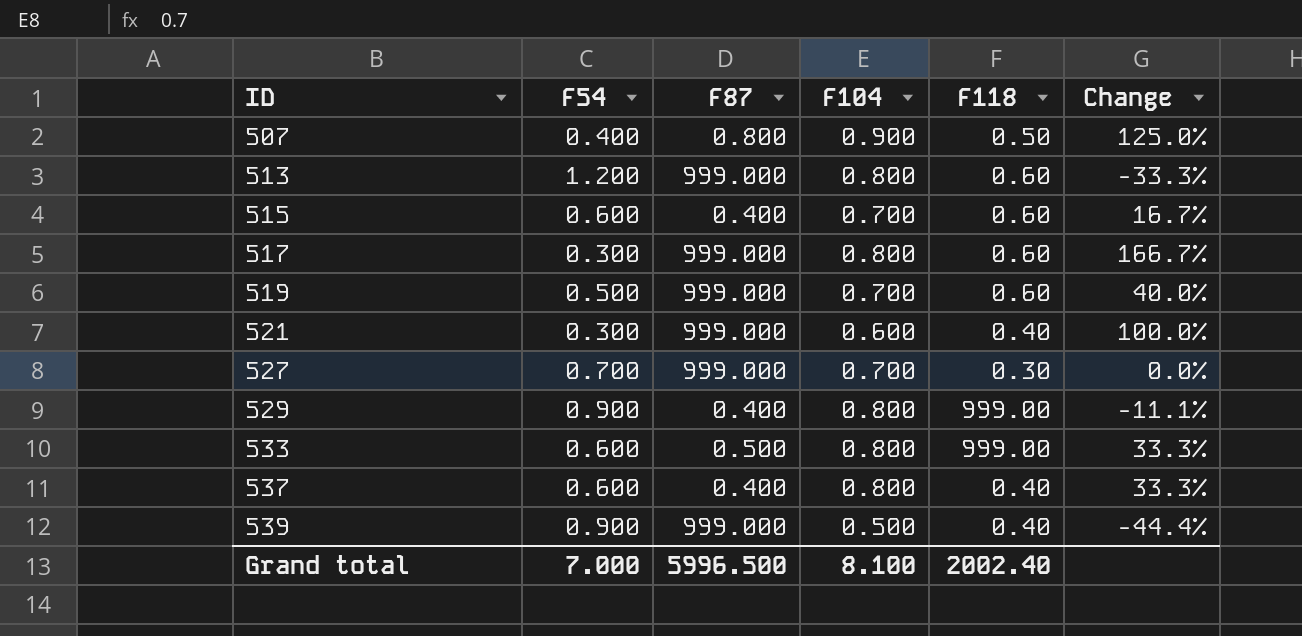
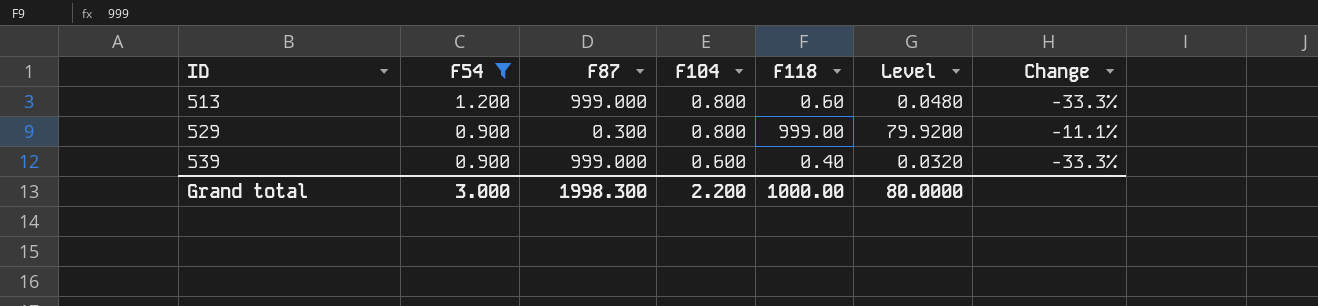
filter: none -> F54 >= 0.900
column Level | formula: none -> [F118] * 0.08
529 | F87: 0.400 -> 0.300
539 | F104: 0.500 -> 0.600
539 | Change: -44.4% -> -33.3%
Grand total | F54: 7.000 -> 3.000
Grand total | F87: 5996.500 -> 1998.300
Grand total | F104: 8.100 -> 2.200
Grand total | F118: 2002.40 -> 1000.00

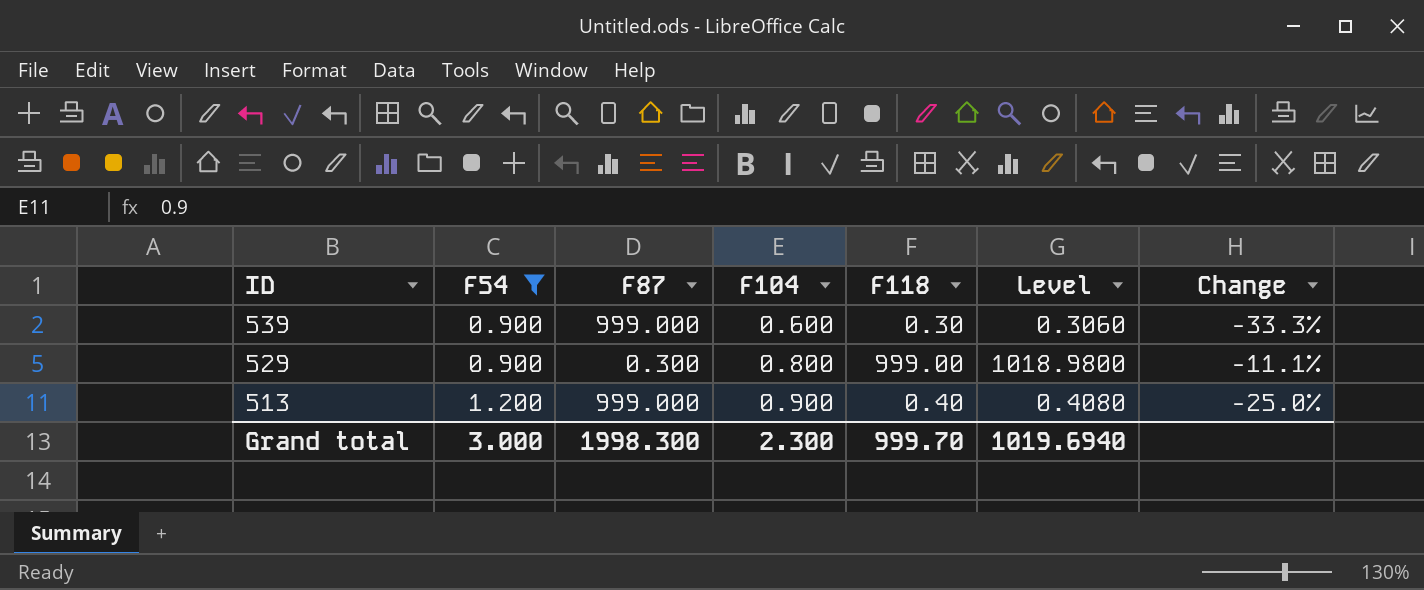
row order: ID ascending -> ID descending
column Level | formula: [F118] * 0.08 -> [F118] * 1.02
539 | F118: 0.40 -> 0.30
513 | F104: 0.800 -> 0.900
513 | F118: 0.60 -> 0.40
513 | Change: -33.3% -> -25.0%
Grand total | F104: 2.200 -> 2.300
Grand total | F118: 1000.00 -> 999.70
Grand total | Level: 80.0000 -> 1019.6940

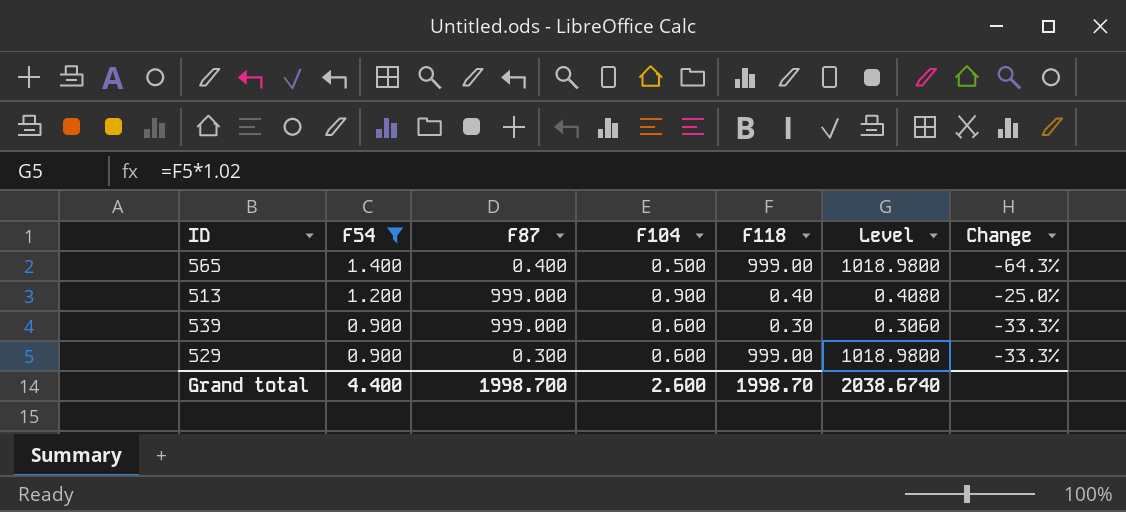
row order: ID descending -> F54 descending
row 565: none -> 1.400 | 0.400 | 0.500 | 999.00 | 1018.9800 | -64.3%
529 | F104: 0.800 -> 0.600
529 | Change: -11.1% -> -33.3%
Grand total | F54: 3.000 -> 4.400
Grand total | F87: 1998.300 -> 1998.700
Grand total | F104: 2.300 -> 2.600
Grand total | F118: 999.70 -> 1998.70
Grand total | Level: 1019.6940 -> 2038.6740

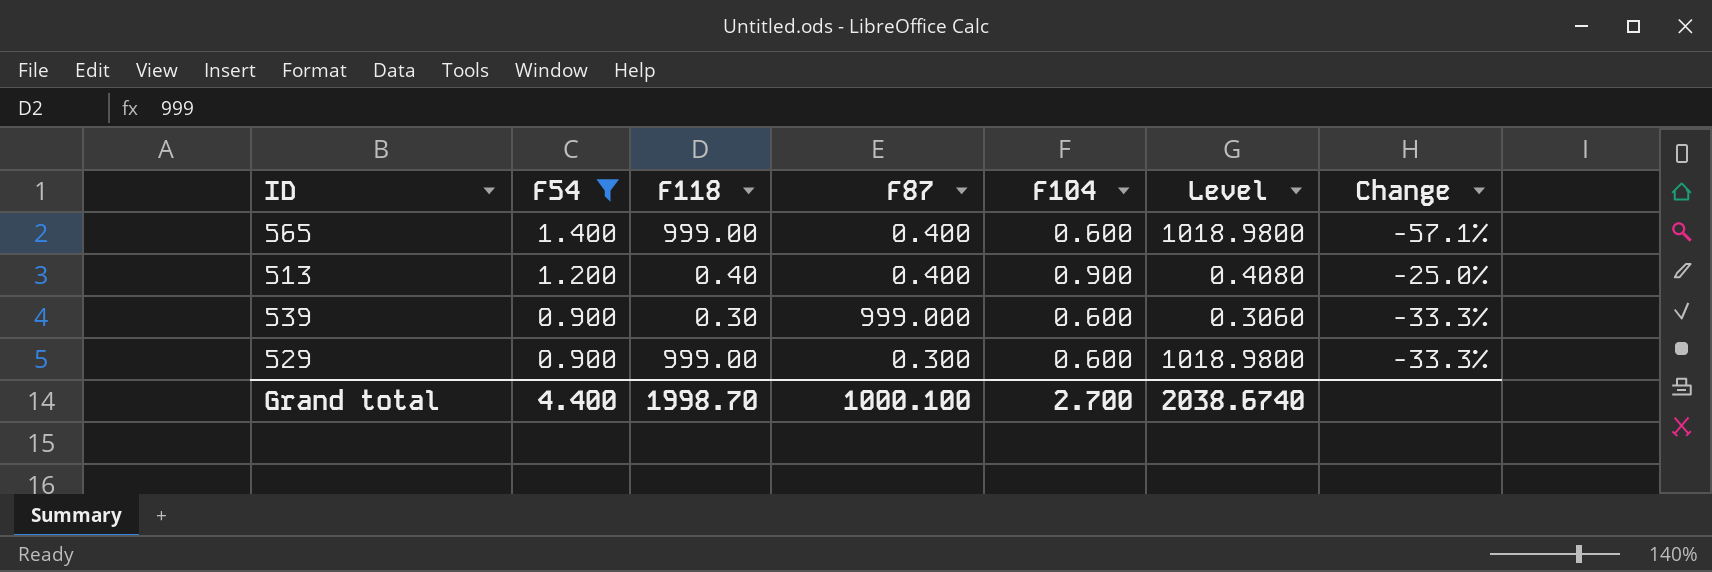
column F118 | position: 5 -> 3
565 | F104: 0.500 -> 0.600
565 | Change: -64.3% -> -57.1%
513 | F87: 999.000 -> 0.400
Grand total | F87: 1998.700 -> 1000.100
Grand total | F104: 2.600 -> 2.700

